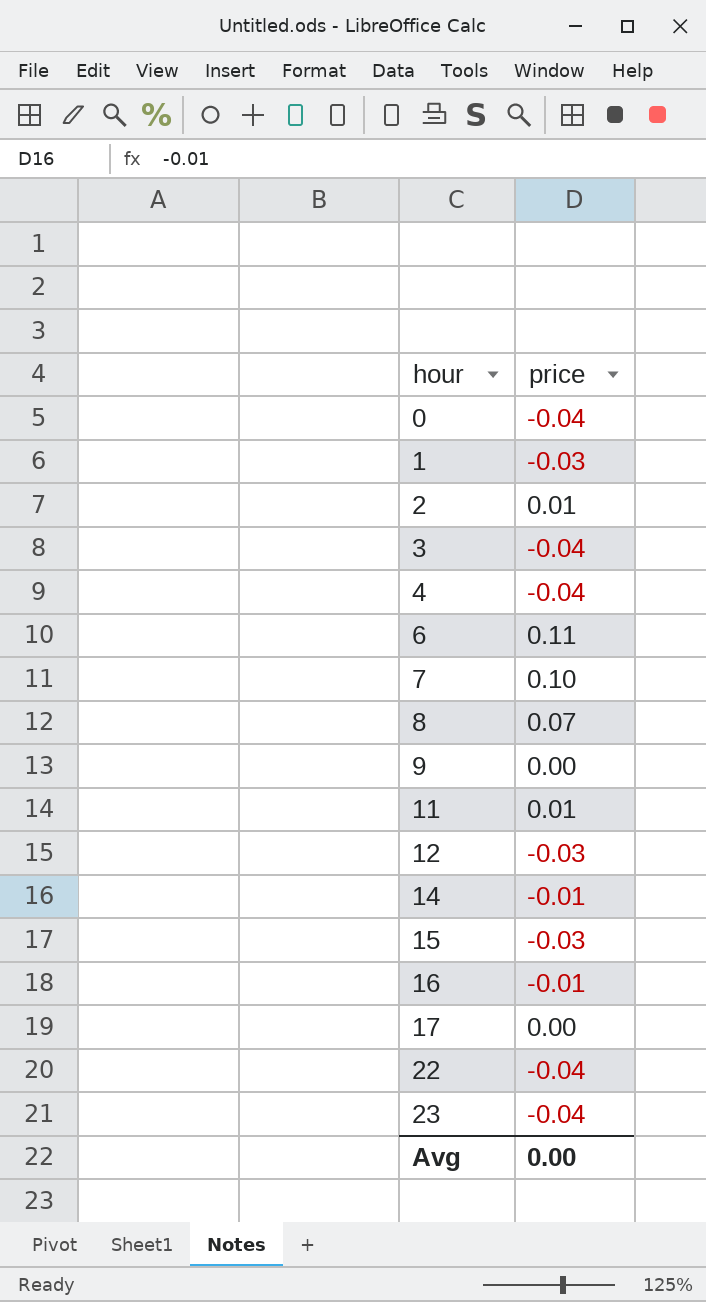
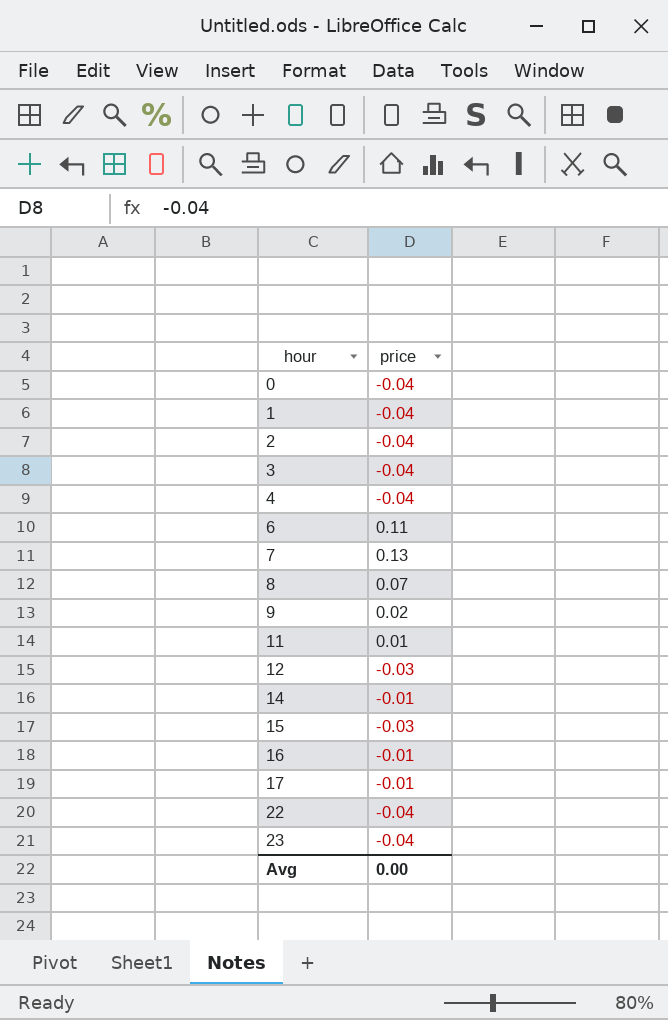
1 | price: -0.03 -> -0.04
2 | price: 0.01 -> -0.04
7 | price: 0.10 -> 0.13
9 | price: 0.00 -> 0.02
17 | price: 0.00 -> -0.01

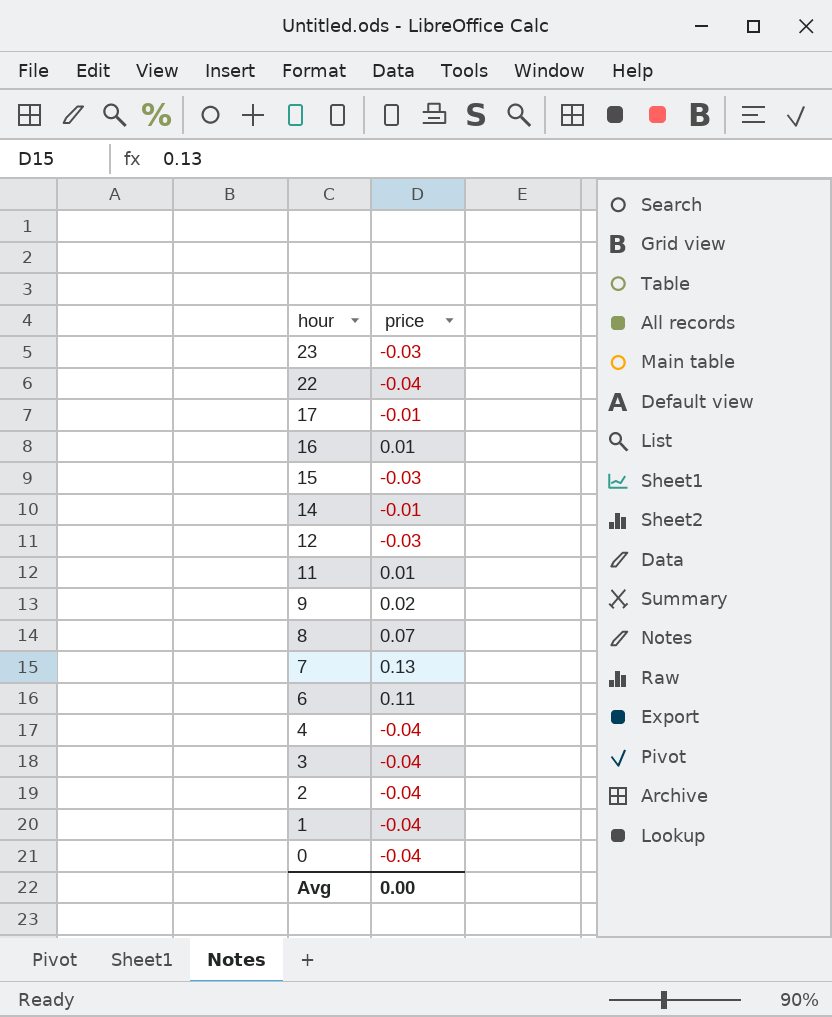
row order: hour ascending -> hour descending
23 | price: -0.04 -> -0.03
16 | price: -0.01 -> 0.01

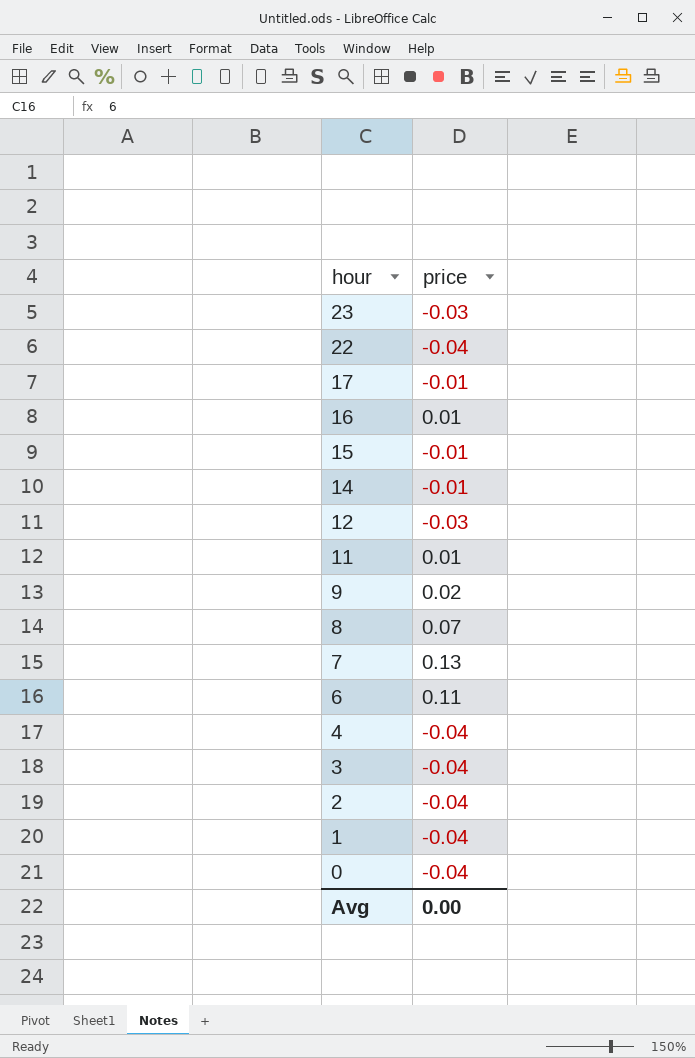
15 | price: -0.03 -> -0.01

